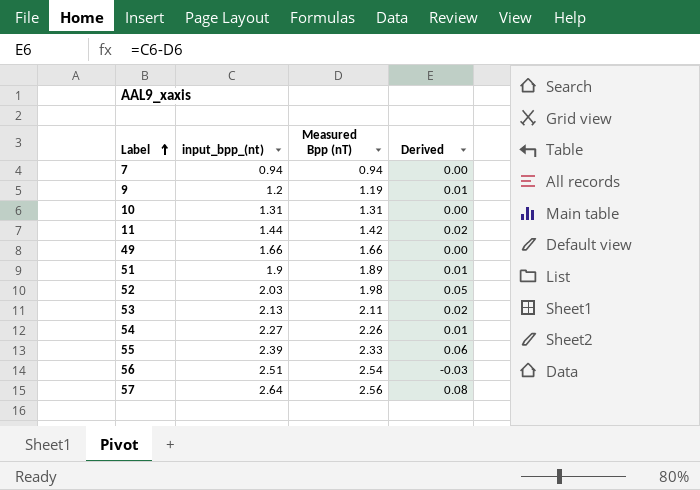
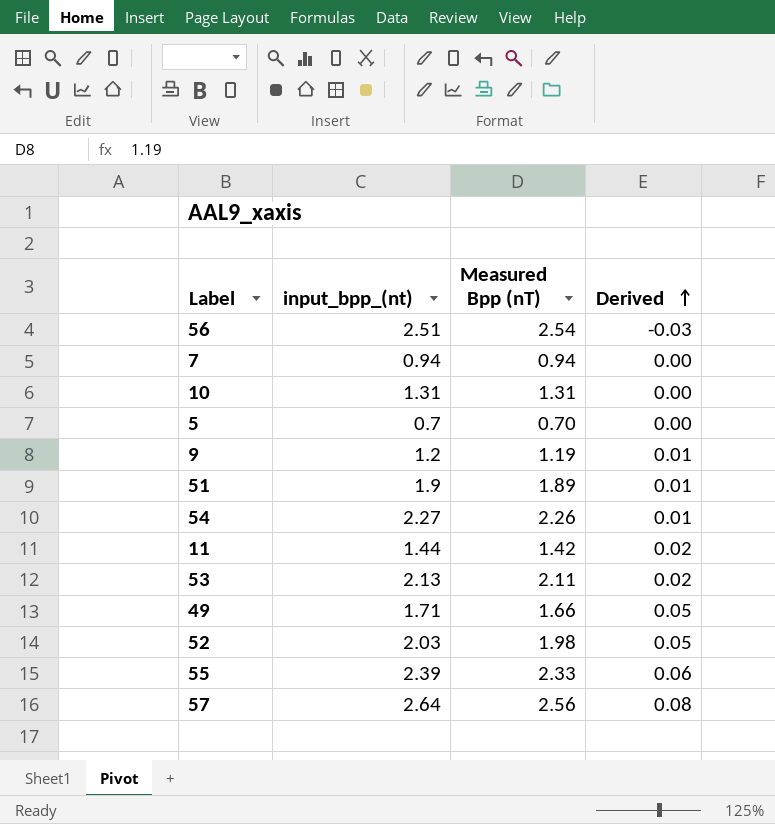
row order: Label ascending -> Derived ascending
row 5: none -> 0.7 | 0.70 | 0.00
49 | input_bpp_(nt): 1.66 -> 1.71
49 | Derived: 0.00 -> 0.05

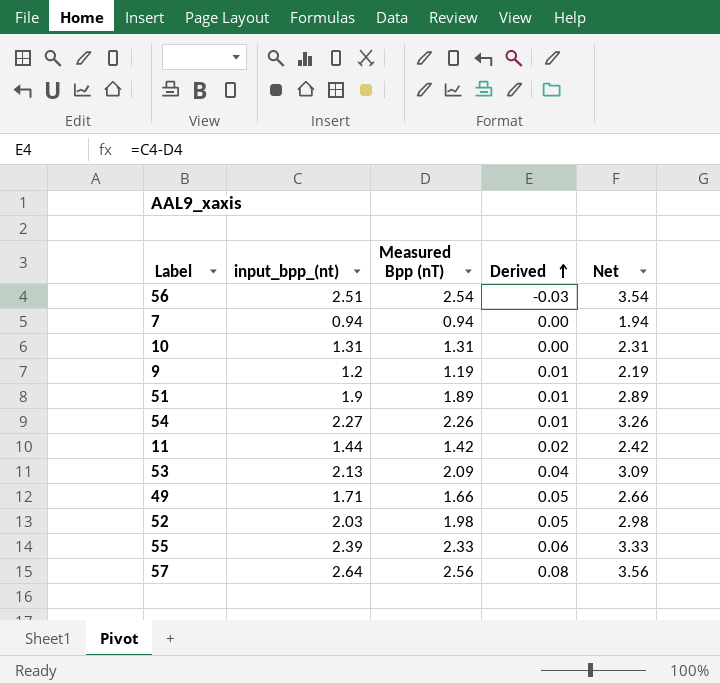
column Net | formula: none -> [Measured Bpp (nT)] + 1
row 5: 0.7 | 0.70 | 0.00 -> none
53 | Measured Bpp (nT): 2.11 -> 2.09
53 | Derived: 0.02 -> 0.04

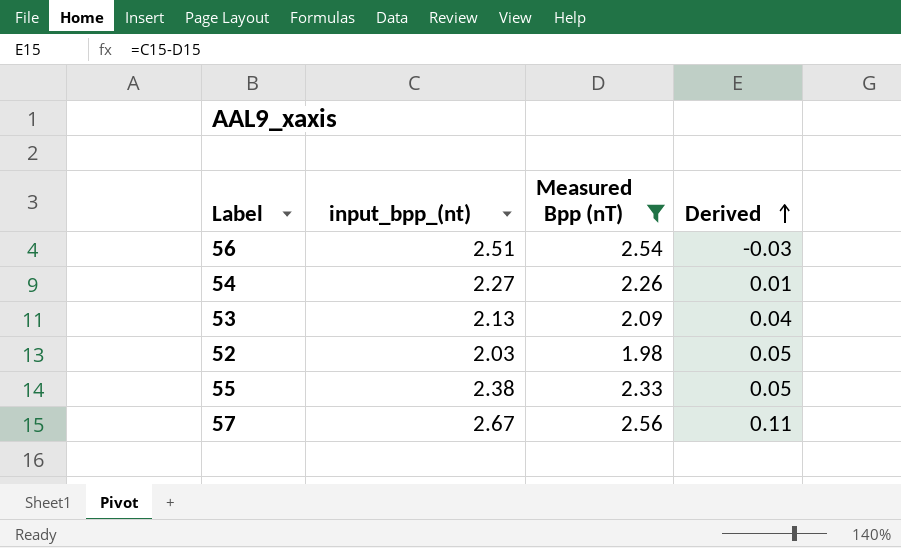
filter: none -> Measured Bpp (nT) >= 1.98
column Net | formula: [Measured Bpp (nT)] + 1 -> none
55 | input_bpp_(nt): 2.39 -> 2.38
55 | Derived: 0.06 -> 0.05
57 | input_bpp_(nt): 2.64 -> 2.67
57 | Derived: 0.08 -> 0.11

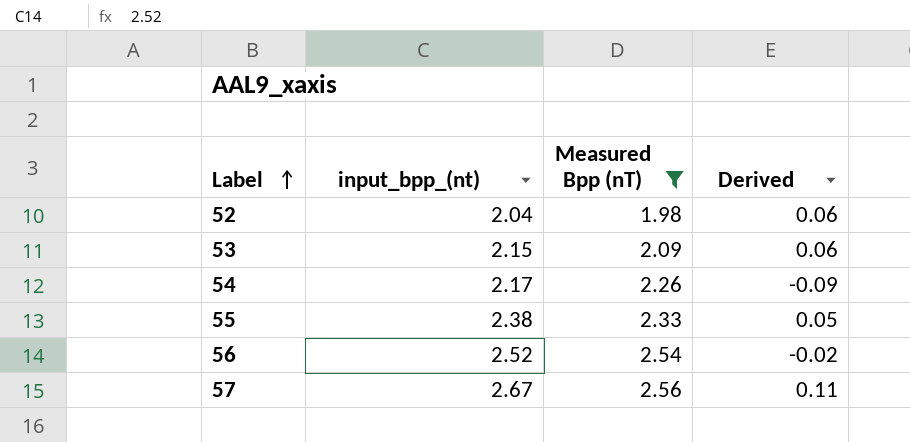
row order: Derived ascending -> Label ascending
52 | input_bpp_(nt): 2.03 -> 2.04
52 | Derived: 0.05 -> 0.06
53 | input_bpp_(nt): 2.13 -> 2.15
53 | Derived: 0.04 -> 0.06
54 | input_bpp_(nt): 2.27 -> 2.17
54 | Derived: 0.01 -> -0.09
56 | input_bpp_(nt): 2.51 -> 2.52
56 | Derived: -0.03 -> -0.02

